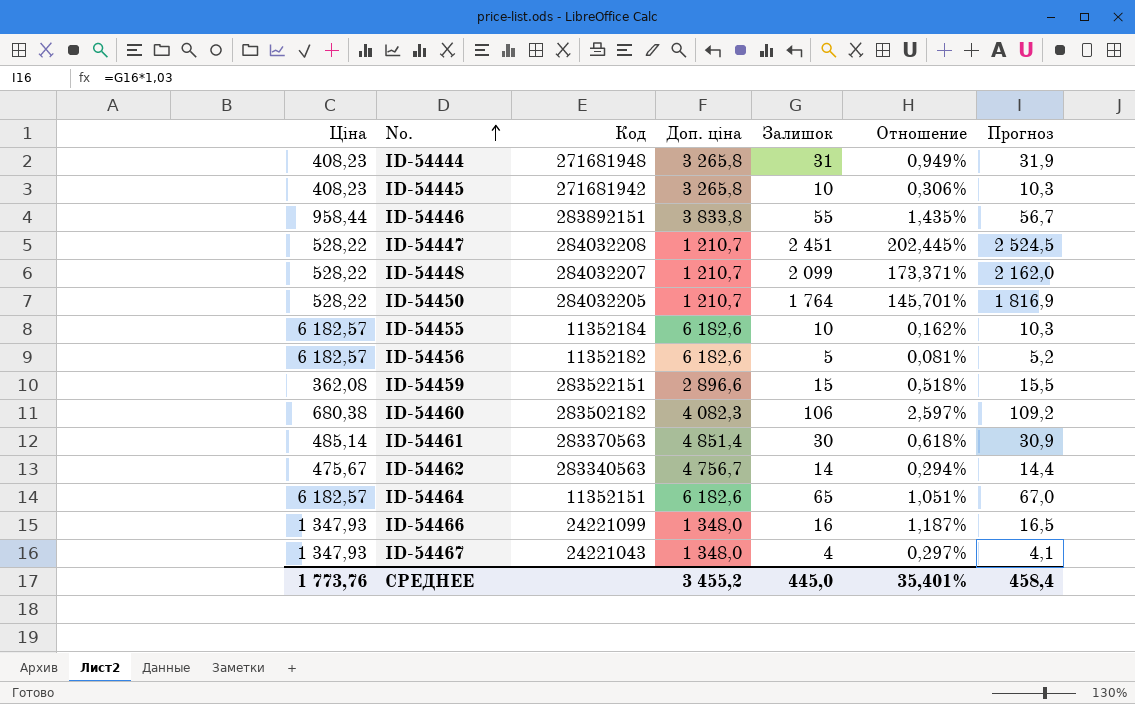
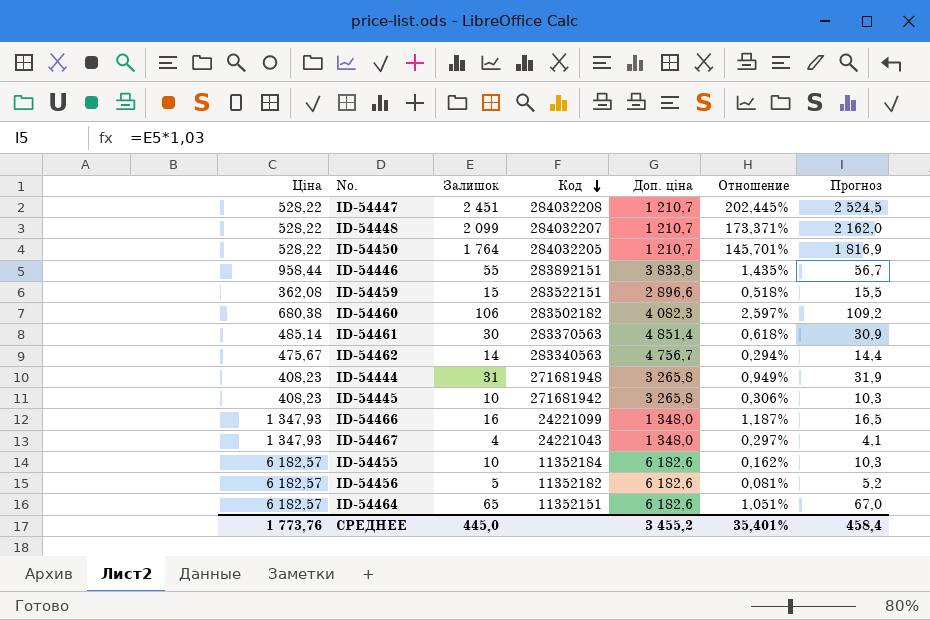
row order: No. ascending -> Код descending
column Залишок | position: 5 -> 3

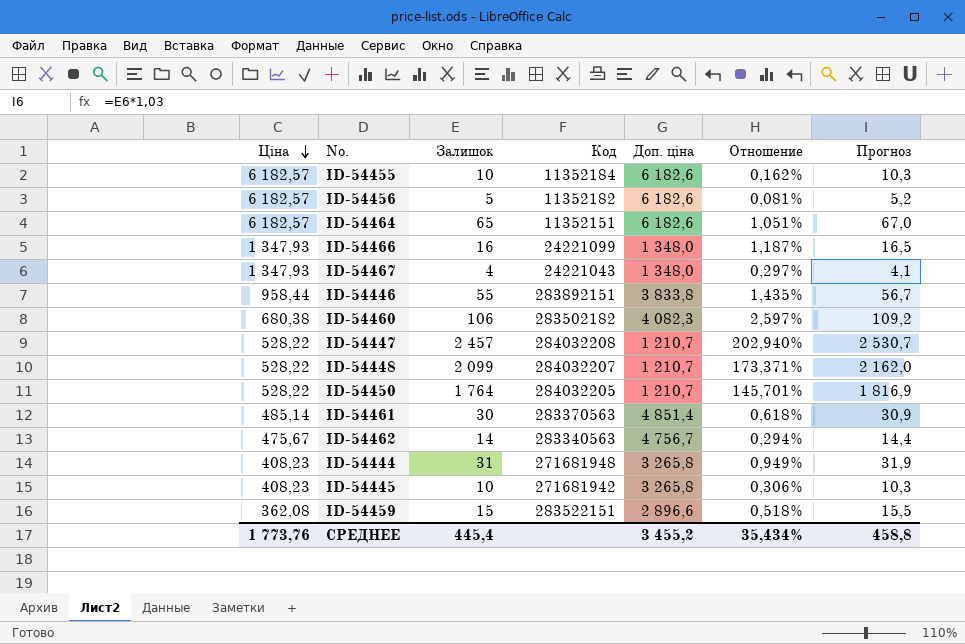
row order: Код descending -> Ціна descending
ID-54447 | Залишок: 2 451 -> 2 457
ID-54447 | Отношение: 202,445% -> 202,940%
ID-54447 | Прогноз: 2 524,5 -> 2 530,7
СРЕДНЕЕ | Залишок: 445,0 -> 445,4
СРЕДНЕЕ | Отношение: 35,401% -> 35,434%
СРЕДНЕЕ | Прогноз: 458,4 -> 458,8

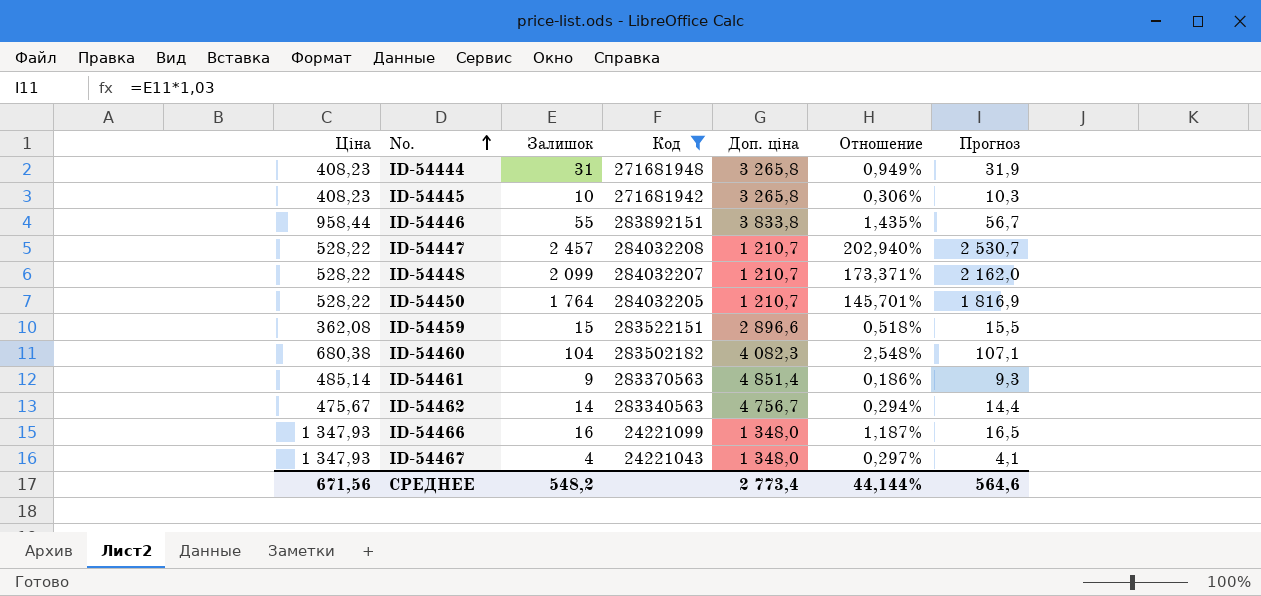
filter: none -> Код >= 24221043
row order: Ціна descending -> No. ascending
ID-54460 | Залишок: 106 -> 104
ID-54460 | Отношение: 2,597% -> 2,548%
ID-54460 | Прогноз: 109,2 -> 107,1
ID-54461 | Залишок: 30 -> 9
ID-54461 | Отношение: 0,618% -> 0,186%
ID-54461 | Прогноз: 30,9 -> 9,3
СРЕДНЕЕ | Ціна: 1 773,76 -> 671,56
СРЕДНЕЕ | Залишок: 445,4 -> 548,2
СРЕДНЕЕ | Доп. ціна: 3 455,2 -> 2 773,4
СРЕДНЕЕ | Отношение: 35,434% -> 44,144%
СРЕДНЕЕ | Прогноз: 458,8 -> 564,6

